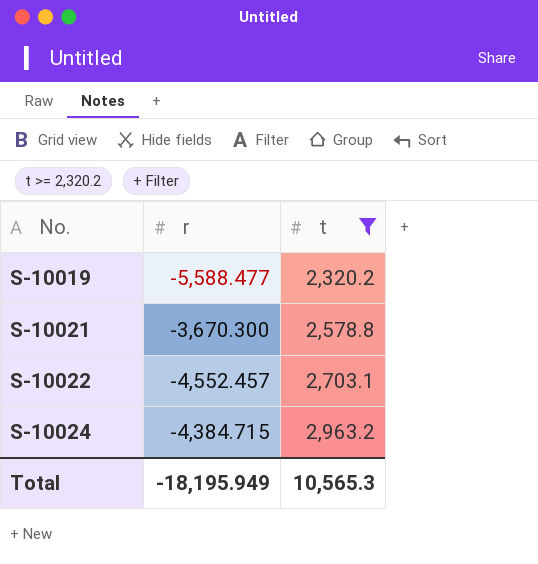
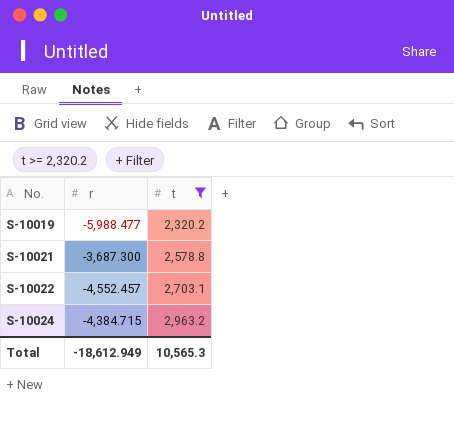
S-10019 | r: -5,588.477 -> -5,988.477
S-10021 | r: -3,670.300 -> -3,687.300
Total | r: -18,195.949 -> -18,612.949

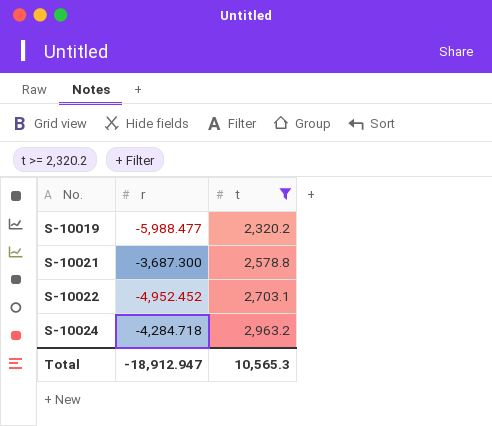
S-10022 | r: -4,552.457 -> -4,952.452
S-10024 | r: -4,384.715 -> -4,284.718
Total | r: -18,612.949 -> -18,912.947

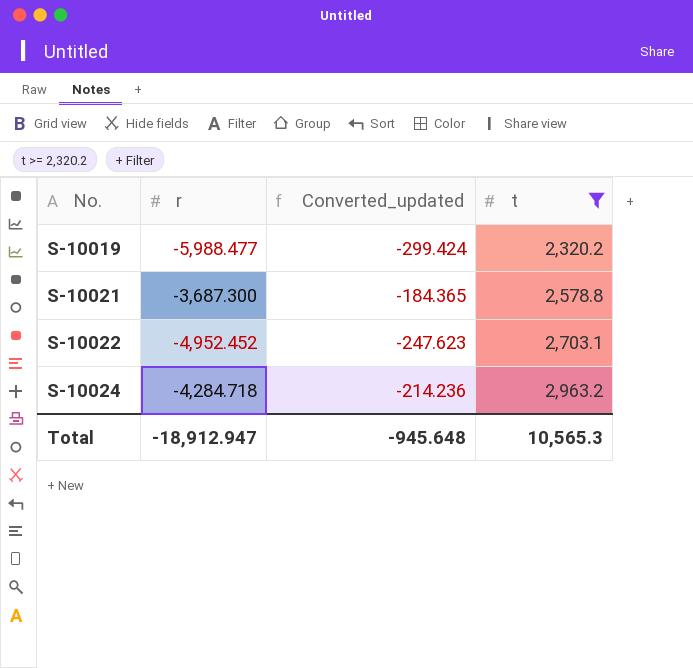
column Converted_updated | formula: none -> [r] * 0.05

